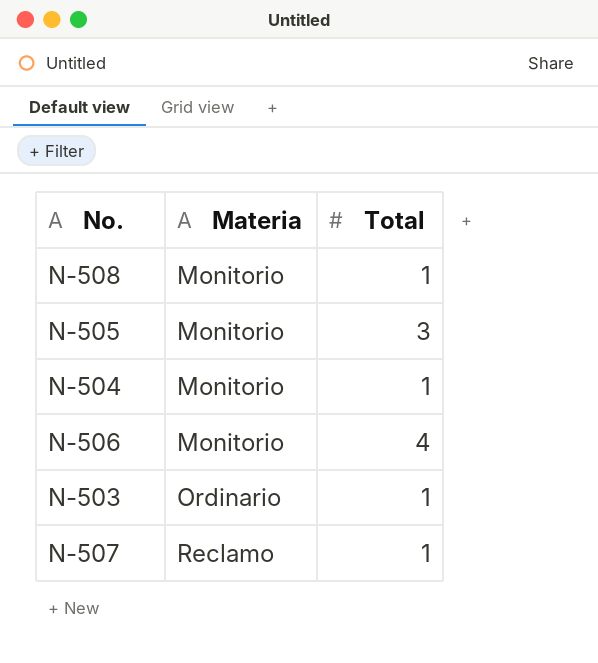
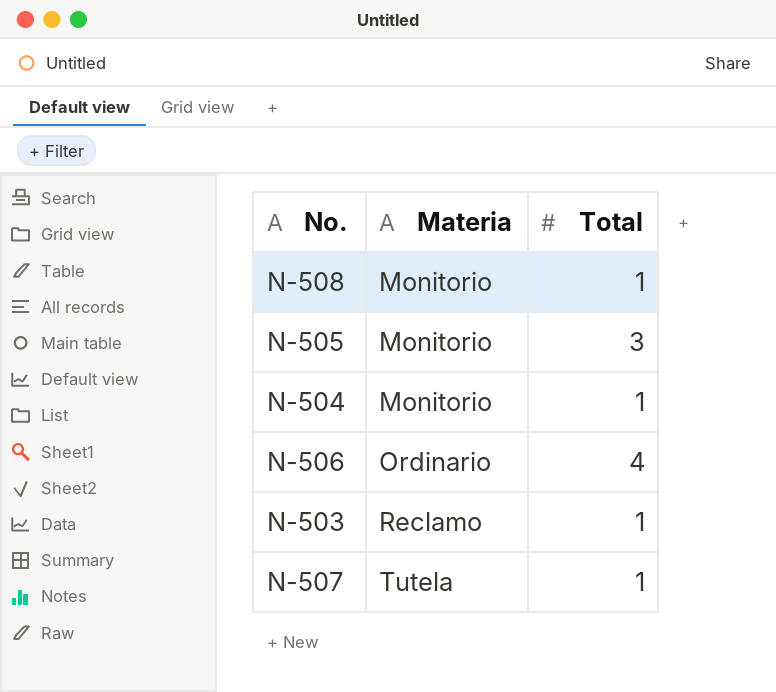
N-506 | Materia: Monitorio -> Ordinario
N-503 | Materia: Ordinario -> Reclamo
N-507 | Materia: Reclamo -> Tutela

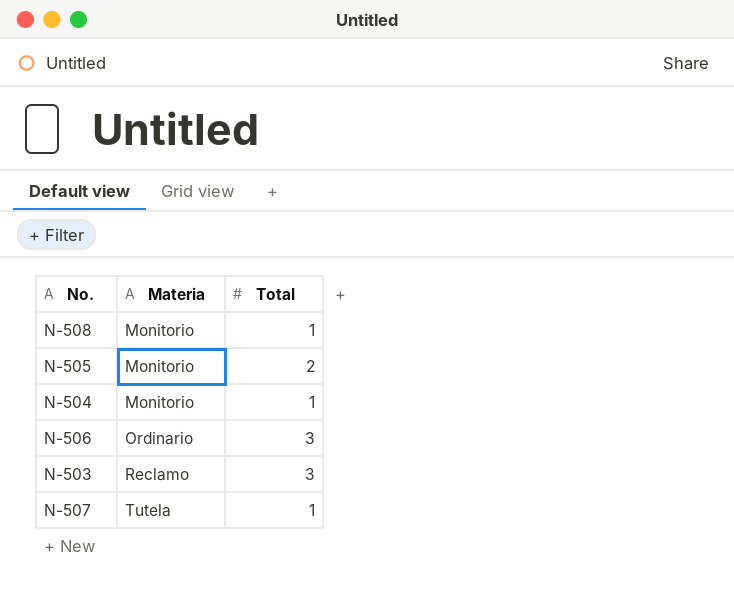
N-505 | Total: 3 -> 2
N-506 | Total: 4 -> 3
N-503 | Total: 1 -> 3

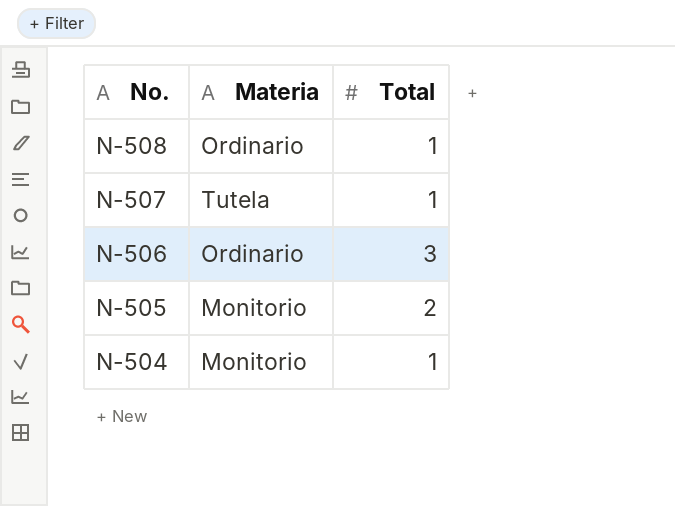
row order: Materia ascending -> No. descending
row N-503: Reclamo | 3 -> none
N-508 | Materia: Monitorio -> Ordinario

